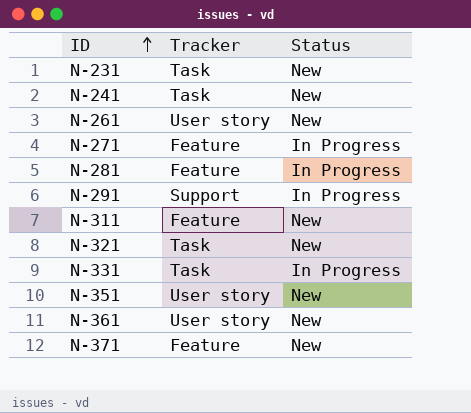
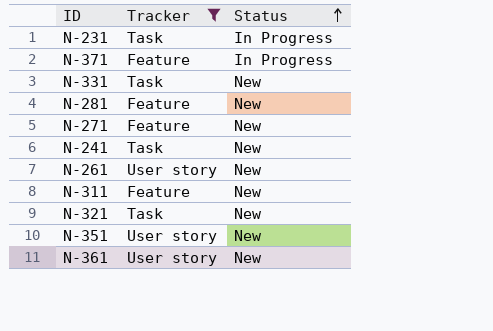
filter: none -> Tracker != Support
row order: ID ascending -> Status ascending
N-231 | Status: New -> In Progress
N-371 | Status: New -> In Progress
N-331 | Status: In Progress -> New
N-281 | Status: In Progress -> New
N-271 | Status: In Progress -> New

